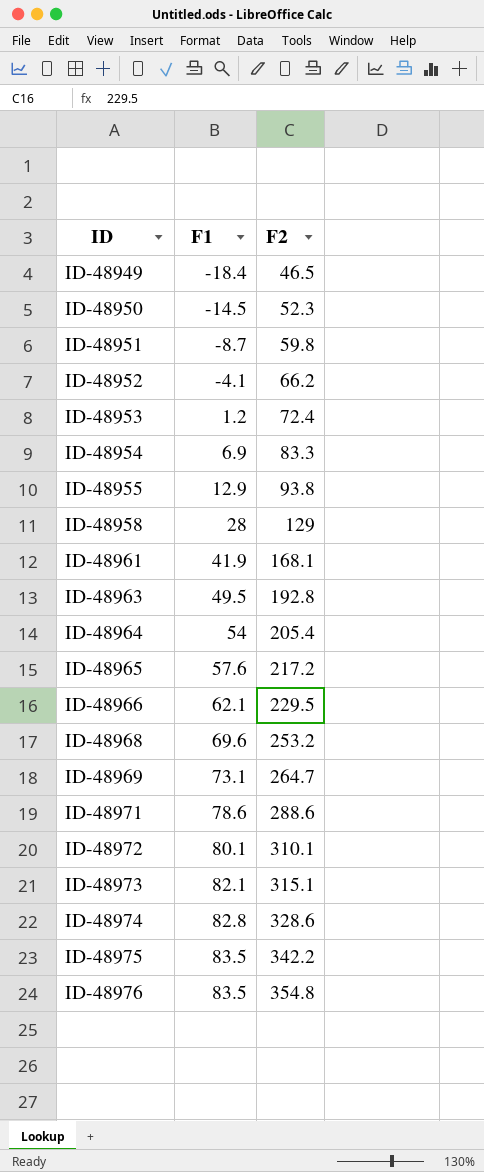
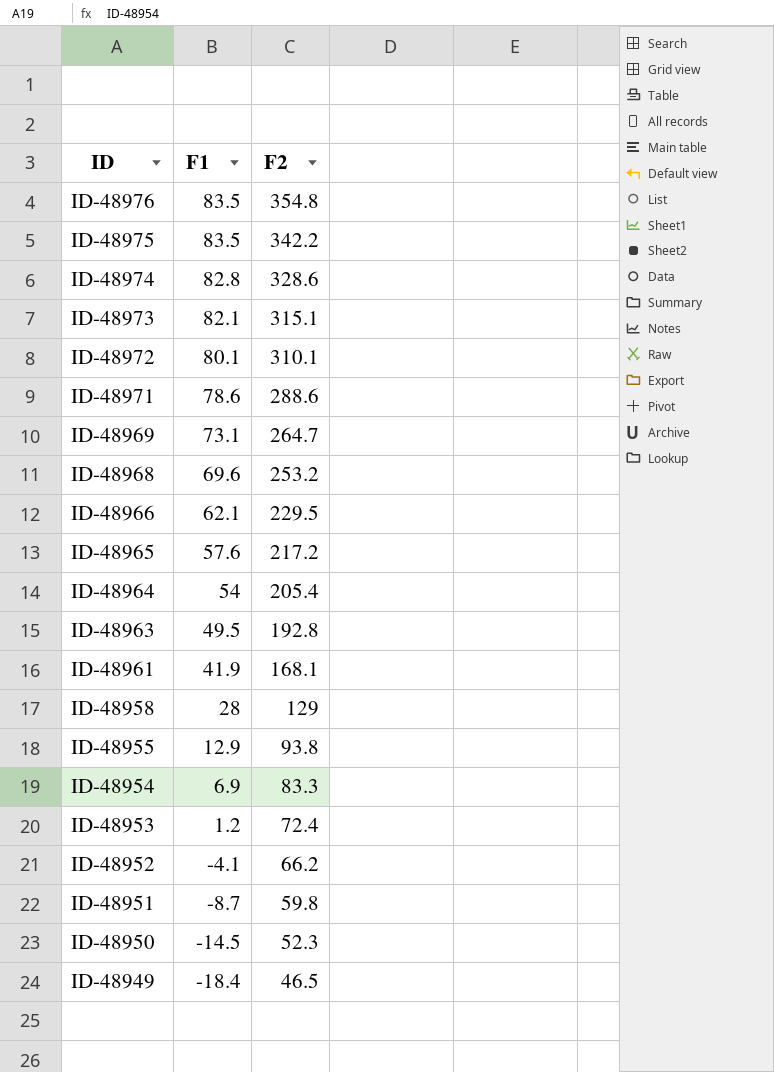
row order: ID ascending -> ID descending

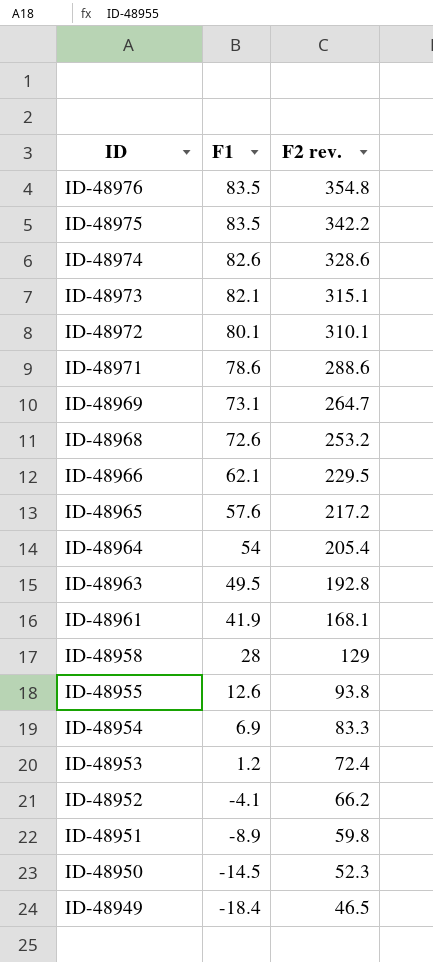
column name: F2 -> F2 rev.
ID-48974 | F1: 82.8 -> 82.6
ID-48968 | F1: 69.6 -> 72.6
ID-48955 | F1: 12.9 -> 12.6
ID-48951 | F1: -8.7 -> -8.9

